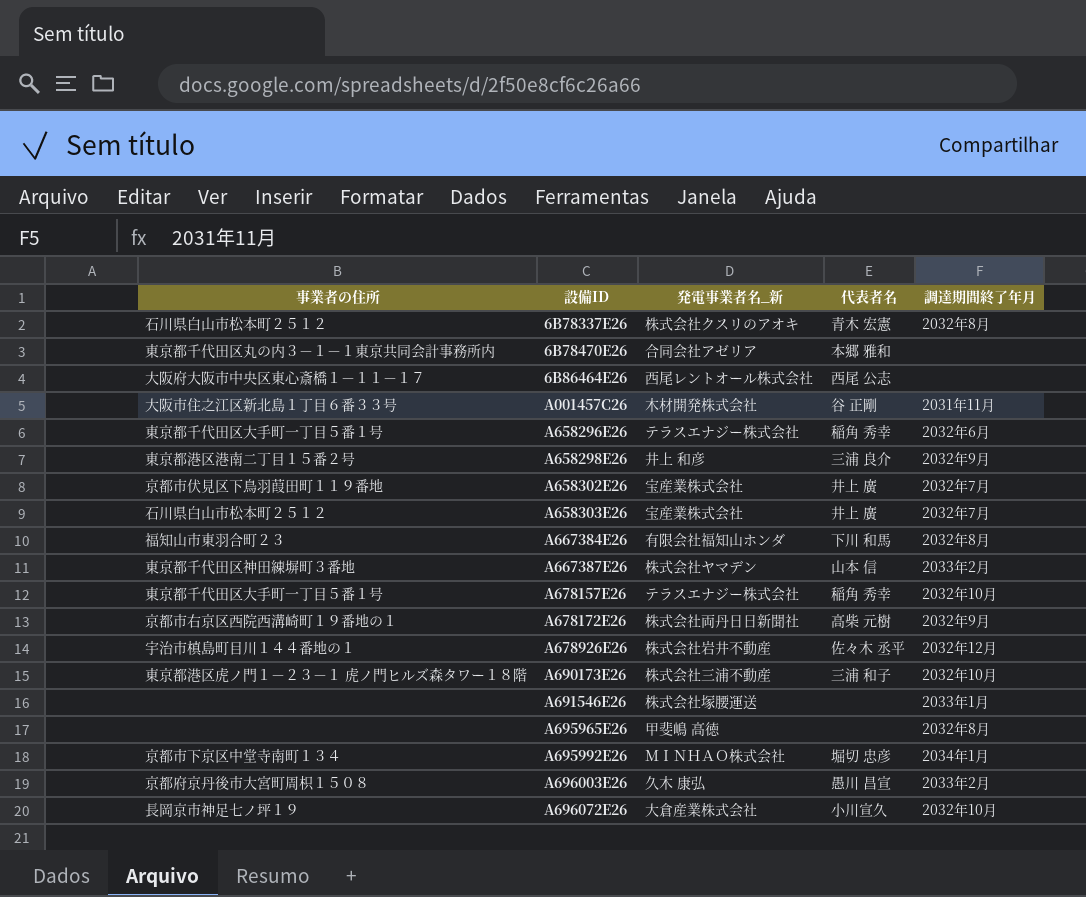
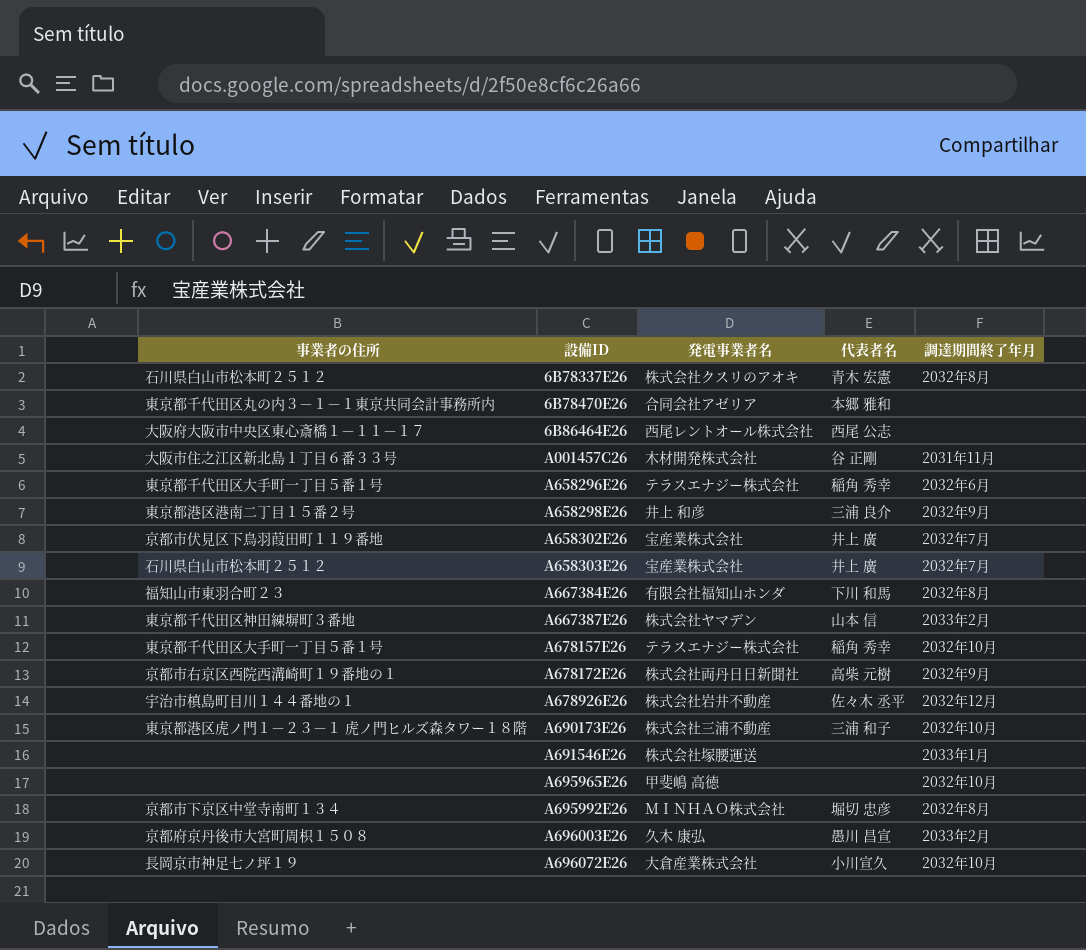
column name: 発電事業者名_新 -> 発電事業者名
A695965E26 | 調達期間終了年月: 2032年8月 -> 2032年10月
A695992E26 | 調達期間終了年月: 2034年1月 -> 2032年8月

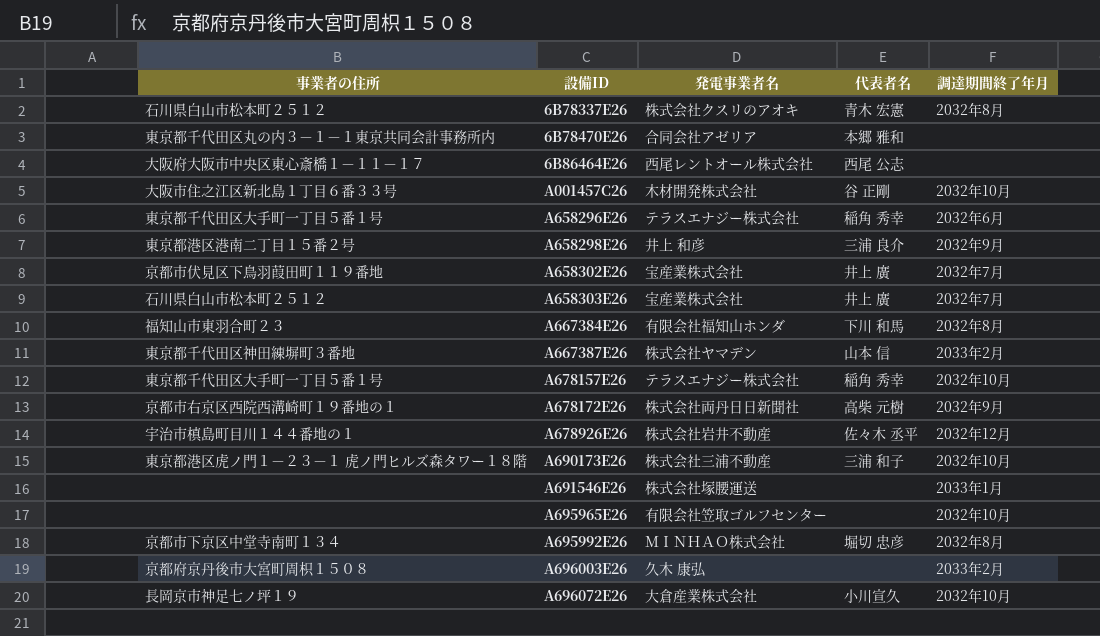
A001457C26 | 調達期間終了年月: 2031年11月 -> 2032年10月
A695965E26 | 発電事業者名: 甲斐嶋 高徳 -> 有限会社笠取ゴルフセンター
A696003E26 | 代表者名: 愚川 昌宣 -> none

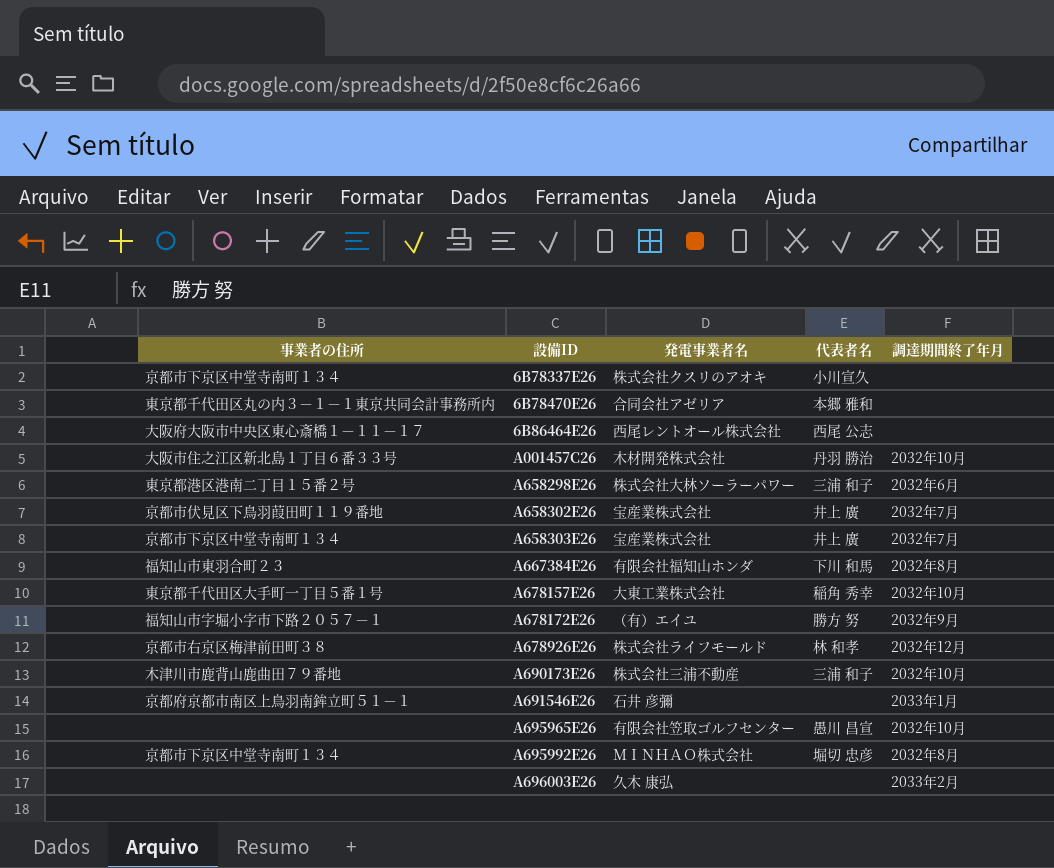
row A658296E26: 東京都千代田区大手町一丁目５番１号 | テラスエナジー株式会社 | 稲角 秀幸 | 2032年6月 -> none
row A667387E26: 東京都千代田区神田練塀町３番地 | 株式会社ヤマデン | 山本 信 | 2033年2月 -> none
row A696072E26: 長岡京市神足七ノ坪１９ | 大倉産業株式会社 | 小川宣久 | 2032年10月 -> none
6B78337E26 | 事業者の住所: 石川県白山市松本町２５１２ -> 京都市下京区中堂寺南町１３４
6B78337E26 | 代表者名: 青木 宏憲 -> 小川宣久
6B78337E26 | 調達期間終了年月: 2032年8月 -> none
A001457C26 | 代表者名: 谷 正剛 -> 丹羽 勝治
A658298E26 | 発電事業者名: 井上 和彦 -> 株式会社大林ソーラーパワー
A658298E26 | 代表者名: 三浦 良介 -> 三浦 和子
A658298E26 | 調達期間終了年月: 2032年9月 -> 2032年6月
A658303E26 | 事業者の住所: 石川県白山市松本町２５１２ -> 京都市下京区中堂寺南町１３４
A678157E26 | 発電事業者名: テラスエナジー株式会社 -> 大東工業株式会社
A678172E26 | 事業者の住所: 京都市右京区西院西溝崎町１９番地の１ -> 福知山市字堀小字市下路２０５７－１
A678172E26 | 発電事業者名: 株式会社両丹日日新聞社 -> （有）エイユ
A678172E26 | 代表者名: 高柴 元樹 -> 勝方 努
A678926E26 | 事業者の住所: 宇治市槙島町目川１４４番地の１ -> 京都市右京区梅津前田町３８
A678926E26 | 発電事業者名: 株式会社岩井不動産 -> 株式会社ライフモールド
A678926E26 | 代表者名: 佐々木 丞平 -> 林 和孝
A690173E26 | 事業者の住所: 東京都港区虎ノ門１－２３－１ 虎ノ門ヒルズ森タワー１８階 -> 木津川市鹿背山鹿曲田７９番地
A691546E26 | 事業者の住所: none -> 京都府京都市南区上鳥羽南鉾立町５１－１
A691546E26 | 発電事業者名: 株式会社塚腰運送 -> 石井 彦彌
A695965E26 | 代表者名: none -> 愚川 昌宣
A696003E26 | 事業者の住所: 京都府京丹後市大宮町周枳１５０８ -> none

